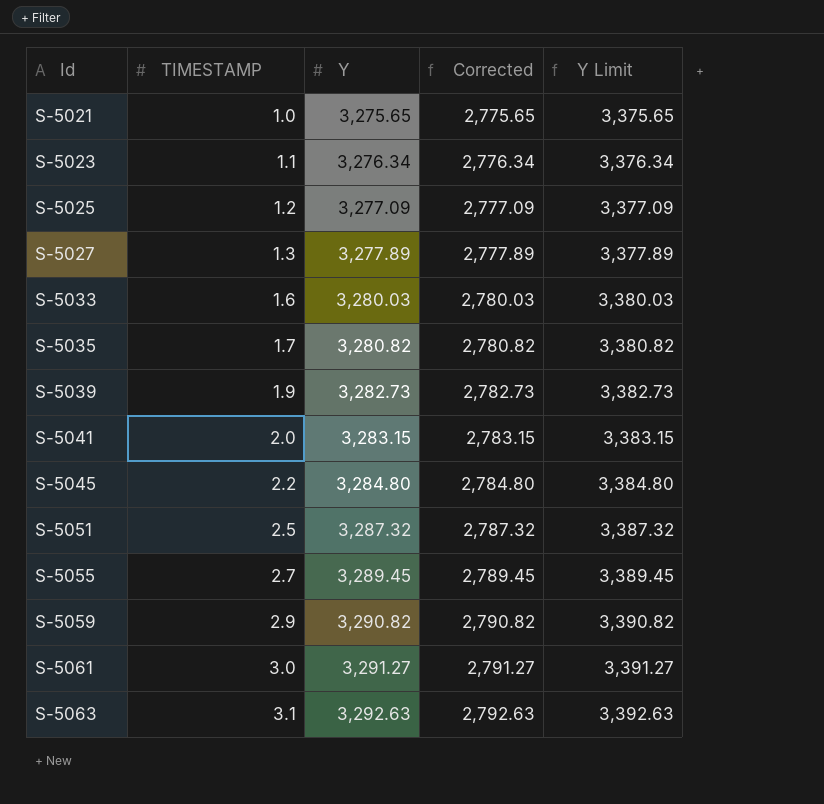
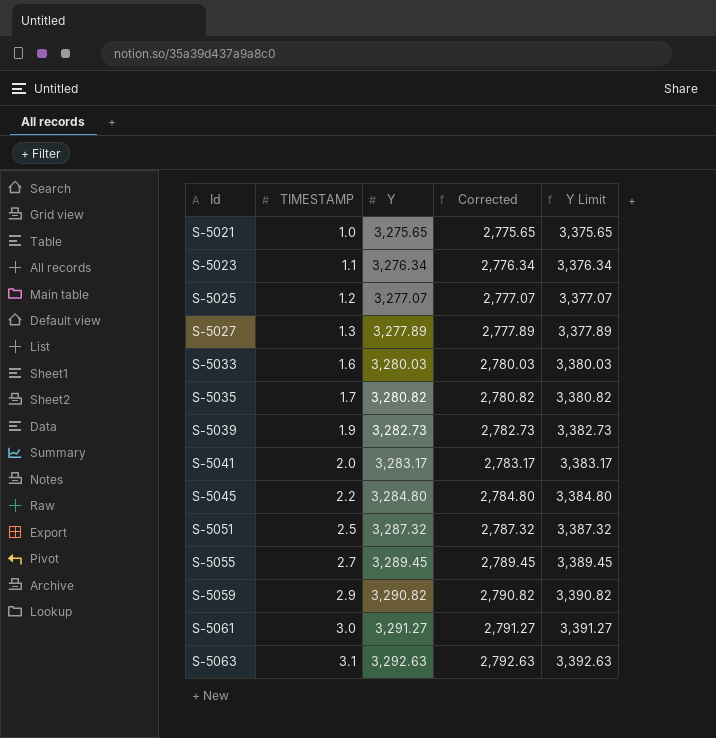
S-5025 | Y: 3,277.09 -> 3,277.07
S-5025 | Corrected: 2,777.09 -> 2,777.07
S-5025 | Y Limit: 3,377.09 -> 3,377.07
S-5041 | Y: 3,283.15 -> 3,283.17
S-5041 | Corrected: 2,783.15 -> 2,783.17
S-5041 | Y Limit: 3,383.15 -> 3,383.17

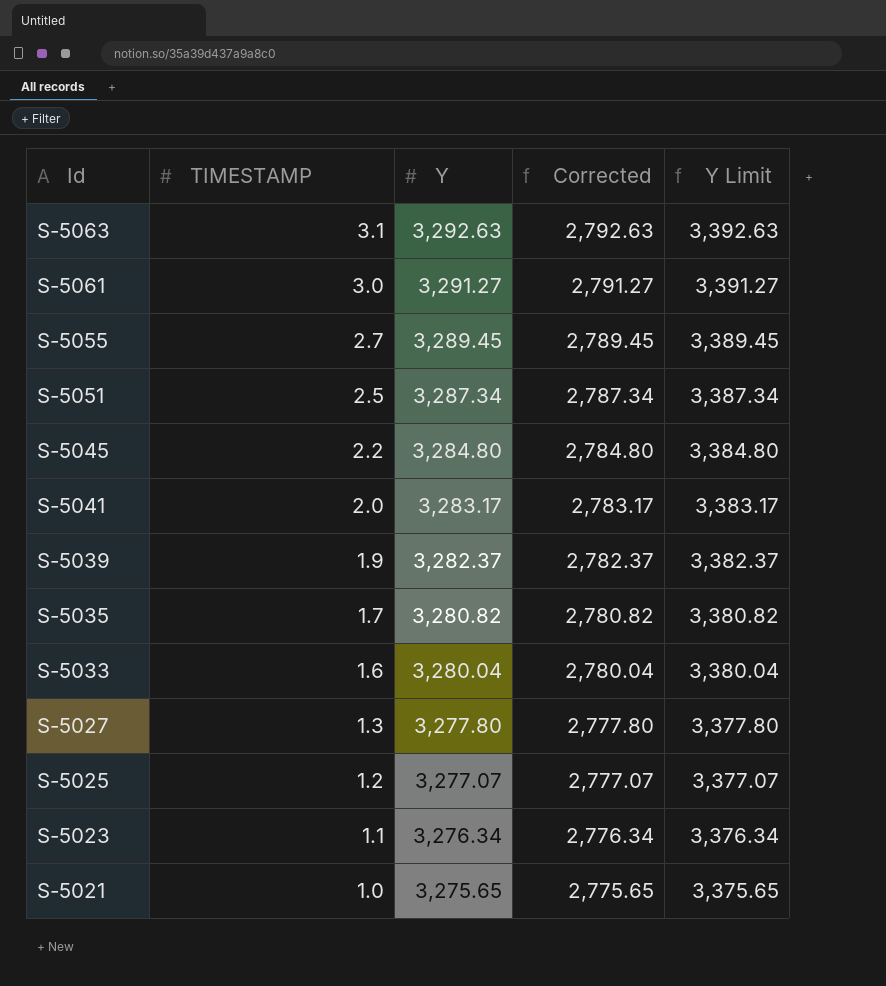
row order: Id ascending -> Id descending
row S-5059: 2.9 | 3,290.82 | 2,790.82 | 3,390.82 -> none
S-5051 | Y: 3,287.32 -> 3,287.34
S-5051 | Corrected: 2,787.32 -> 2,787.34
S-5051 | Y Limit: 3,387.32 -> 3,387.34
S-5039 | Y: 3,282.73 -> 3,282.37
S-5039 | Corrected: 2,782.73 -> 2,782.37
S-5039 | Y Limit: 3,382.73 -> 3,382.37
S-5033 | Y: 3,280.03 -> 3,280.04
S-5033 | Corrected: 2,780.03 -> 2,780.04
S-5033 | Y Limit: 3,380.03 -> 3,380.04
S-5027 | Y: 3,277.89 -> 3,277.80
S-5027 | Corrected: 2,777.89 -> 2,777.80
S-5027 | Y Limit: 3,377.89 -> 3,377.80

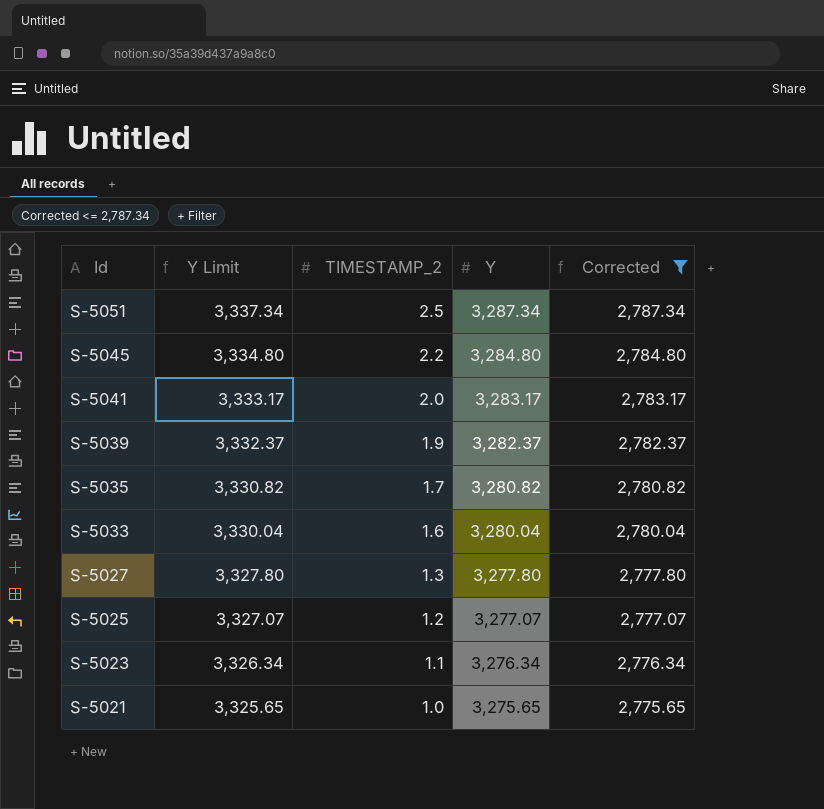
filter: none -> Corrected <= 2,787.34
column Y Limit | formula: [Y] + 100 -> [Y] + 50
column Y Limit | position: 5 -> 2
column name: TIMESTAMP -> TIMESTAMP_2

